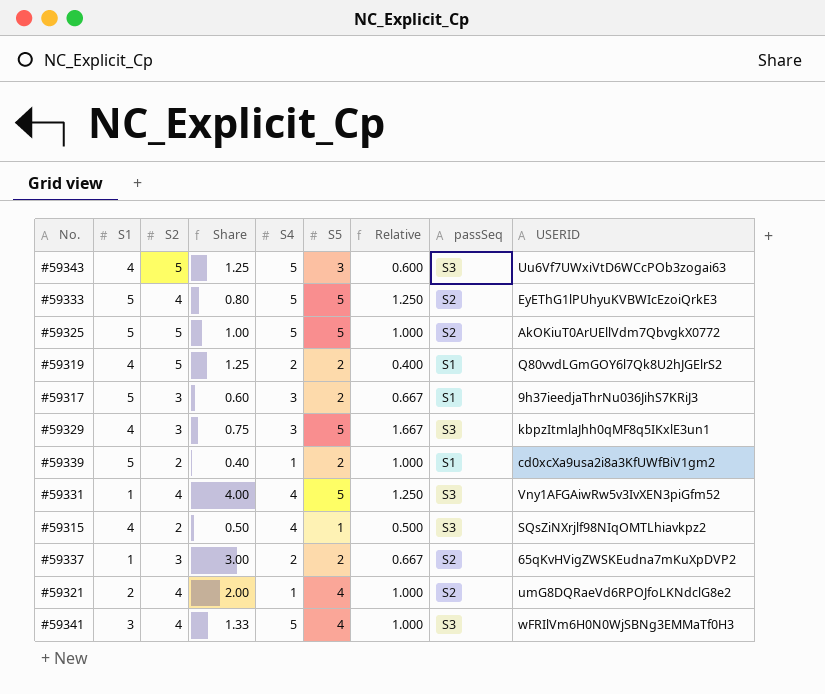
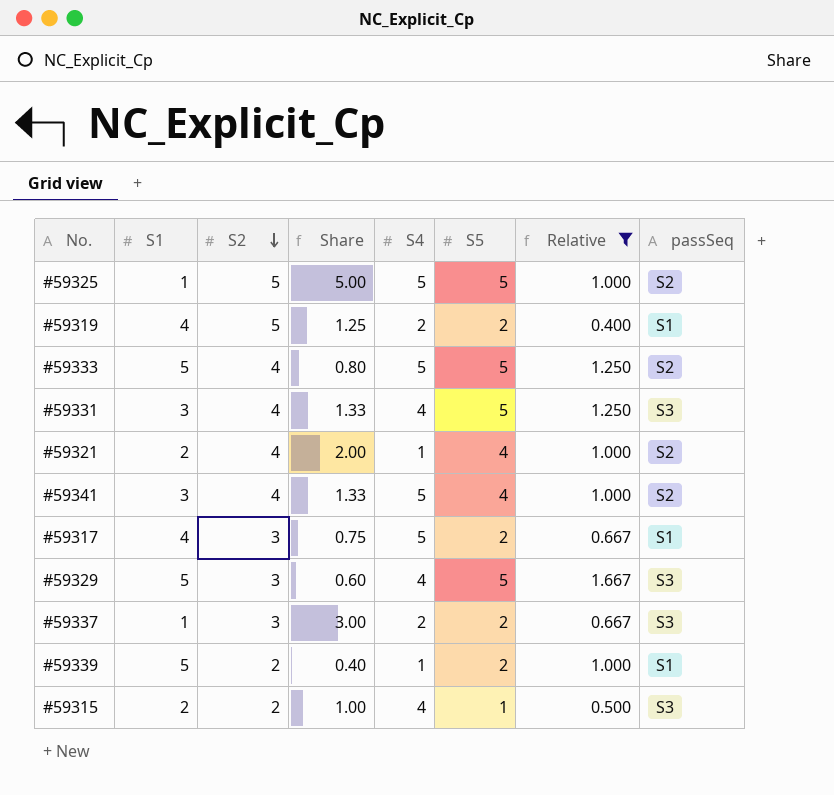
filter: none -> Relative != 0.600
row order: none -> S2 descending
column USERID | position: 9 -> none
#59325 | S1: 5 -> 1
#59325 | Share: 1.00 -> 5.00
#59331 | S1: 1 -> 3
#59331 | Share: 4.00 -> 1.33
#59341 | passSeq: S3 -> S2
#59317 | S1: 5 -> 4
#59317 | Share: 0.60 -> 0.75
#59317 | S4: 3 -> 5
#59329 | S1: 4 -> 5
#59329 | Share: 0.75 -> 0.60
#59329 | S4: 3 -> 4
#59337 | passSeq: S2 -> S3
#59315 | S1: 4 -> 2
#59315 | Share: 0.50 -> 1.00

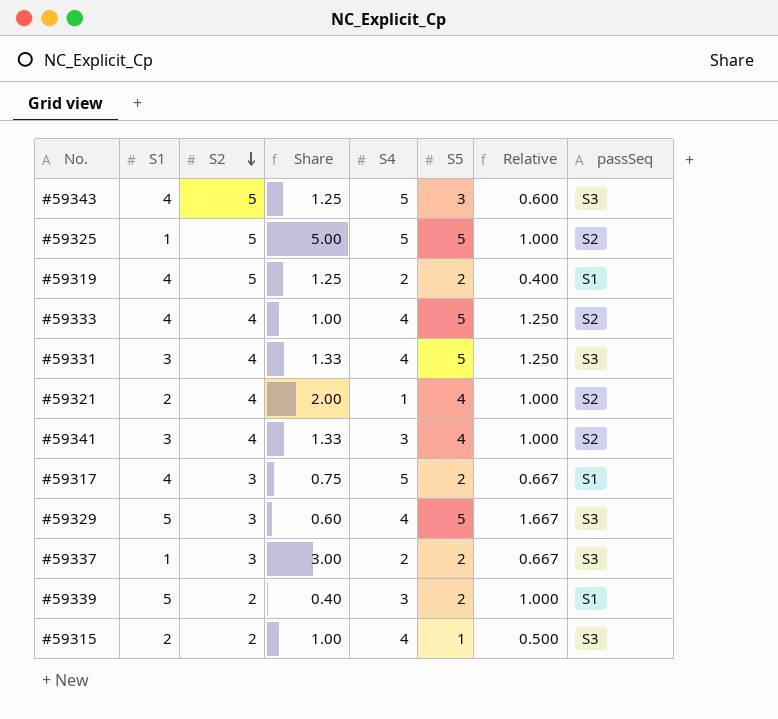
filter: Relative != 0.600 -> none
#59333 | S1: 5 -> 4
#59333 | Share: 0.80 -> 1.00
#59333 | S4: 5 -> 4
#59341 | S4: 5 -> 3
#59339 | S4: 1 -> 3

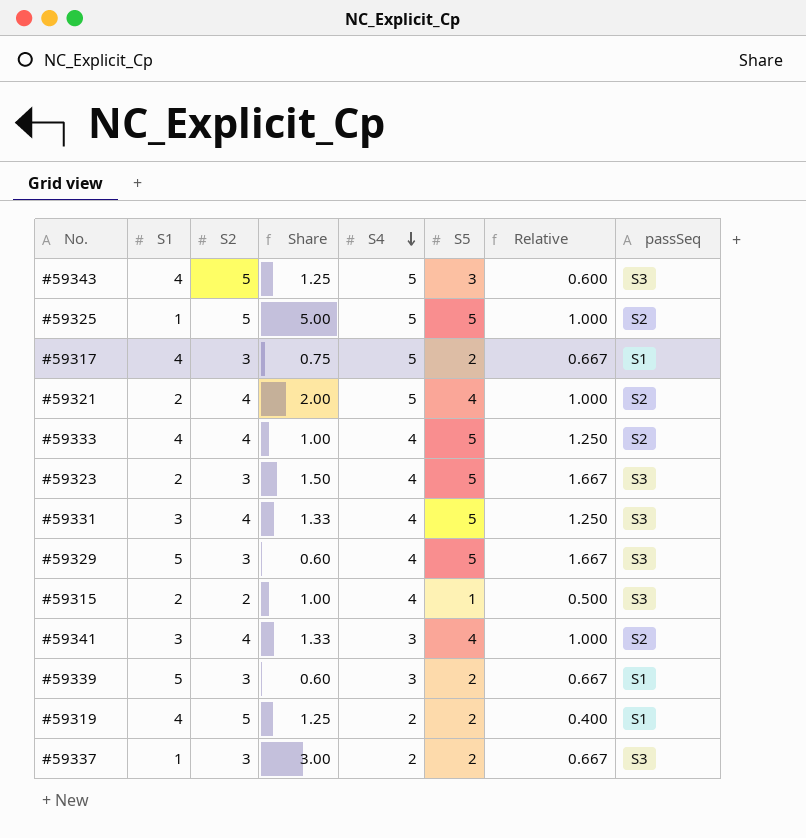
row order: S2 descending -> S4 descending
#59321 | S4: 1 -> 5
row #59323: none -> 2 | 3 | 1.50 | 4 | 5 | 1.667 | S3
#59339 | S2: 2 -> 3
#59339 | Share: 0.40 -> 0.60
#59339 | Relative: 1.000 -> 0.667

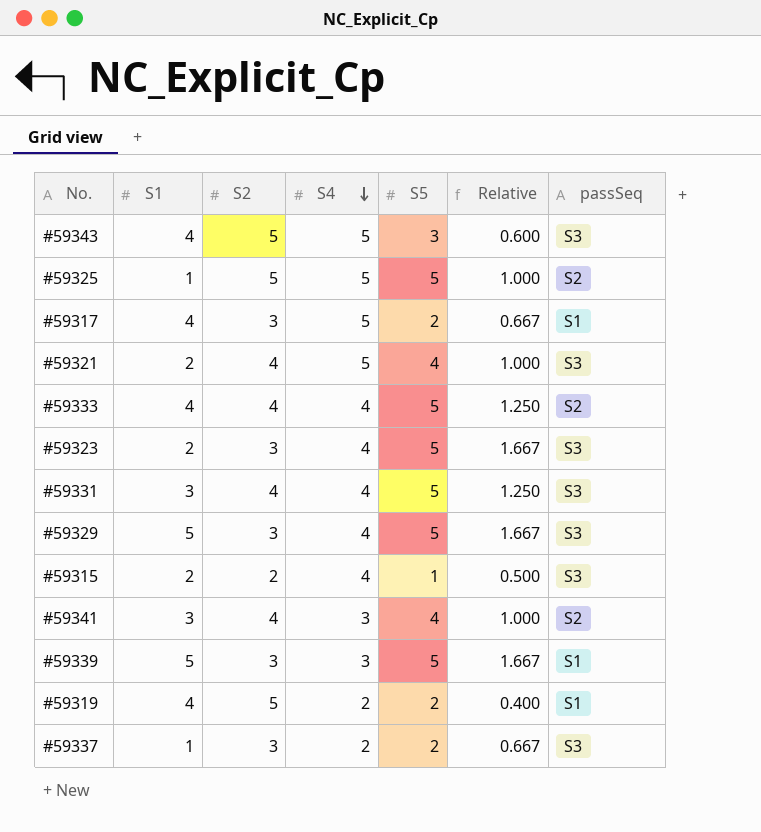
column Share | formula: [S2] / [S1] -> none
#59321 | passSeq: S2 -> S3
#59339 | S5: 2 -> 5
#59339 | Relative: 0.667 -> 1.667

